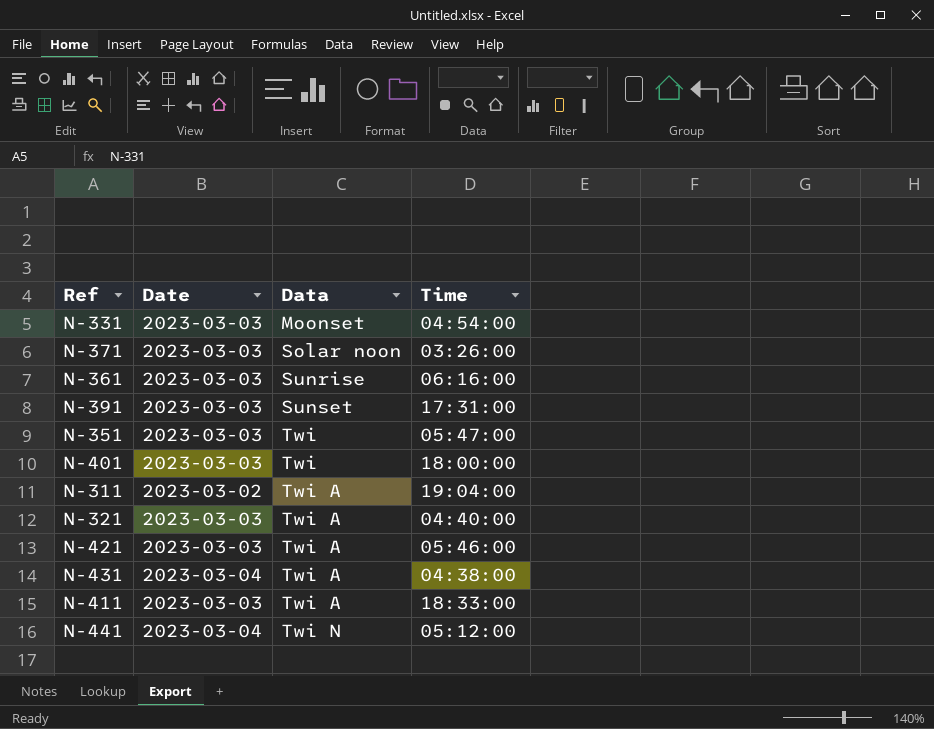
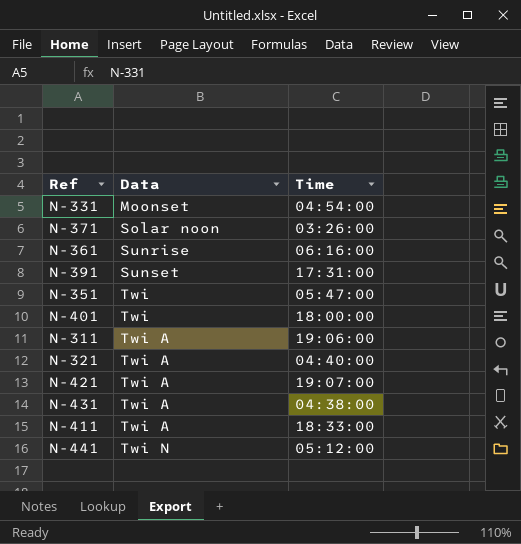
column Date | position: 2 -> none
N-311 | Time: 19:04:00 -> 19:06:00
N-421 | Time: 05:46:00 -> 19:07:00

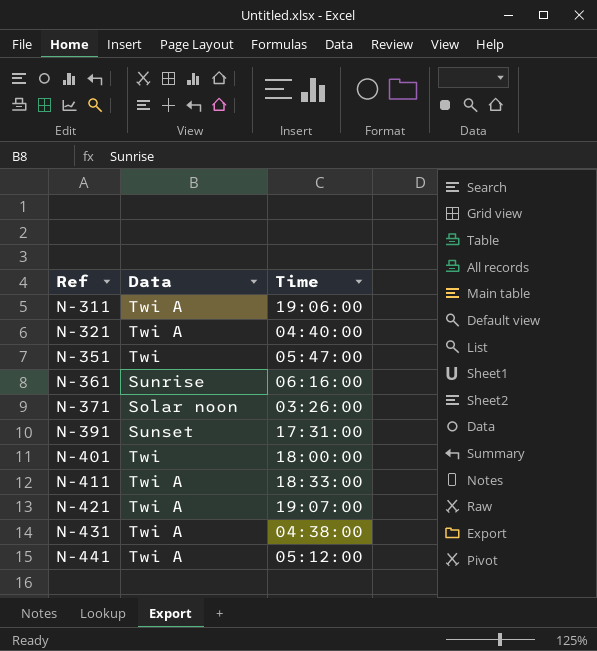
row order: Data ascending -> Ref ascending
row N-331: Moonset | 04:54:00 -> none
N-441 | Data: Twi N -> Twi A

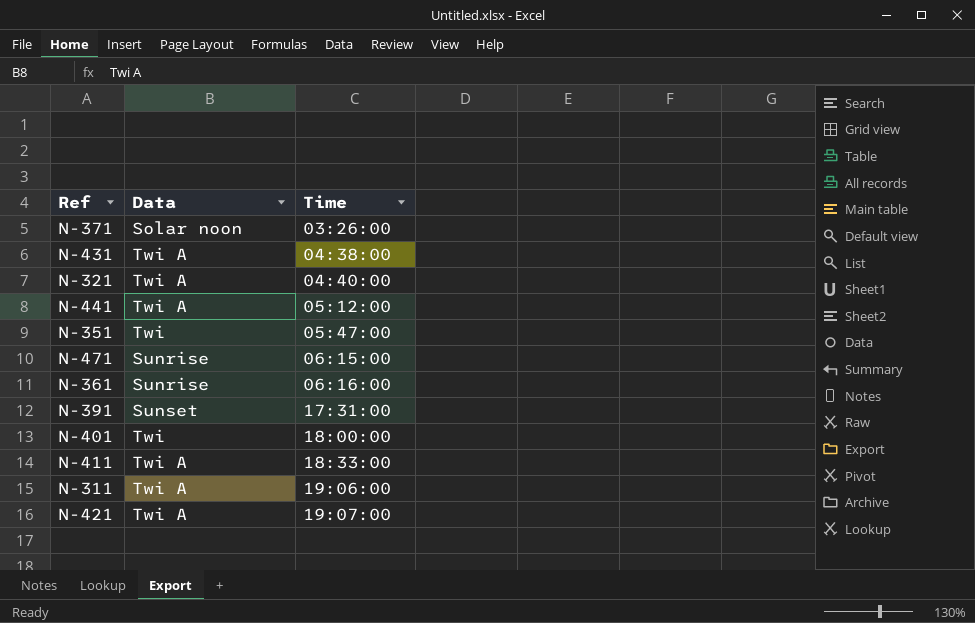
row order: Ref ascending -> Time ascending
row N-471: none -> Sunrise | 06:15:00

